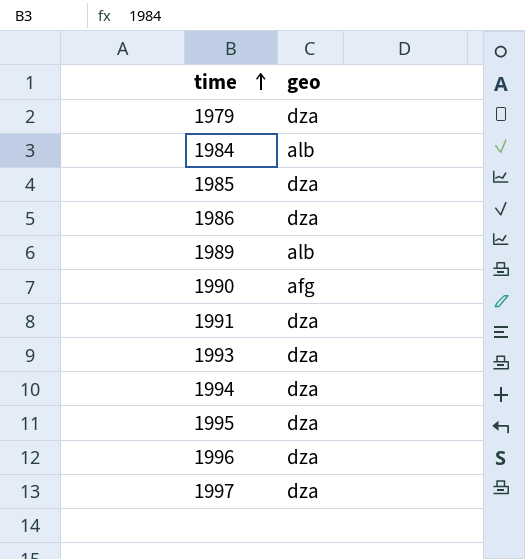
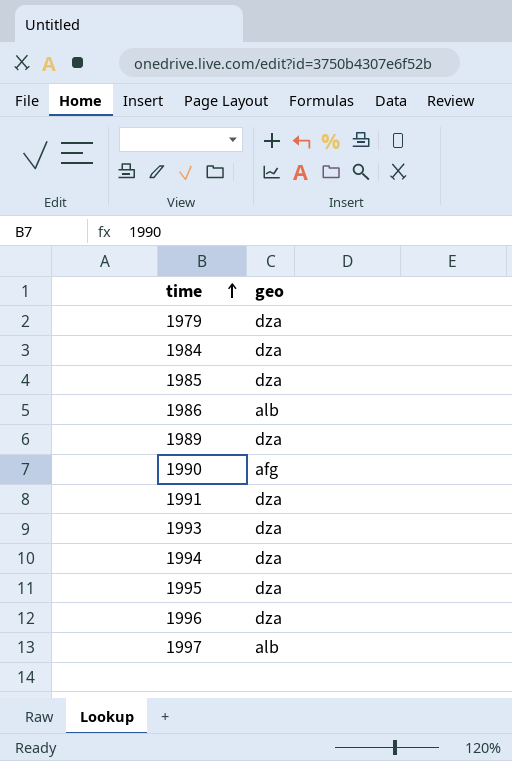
1984 | geo: alb -> dza
1986 | geo: dza -> alb
1989 | geo: alb -> dza
1997 | geo: dza -> alb

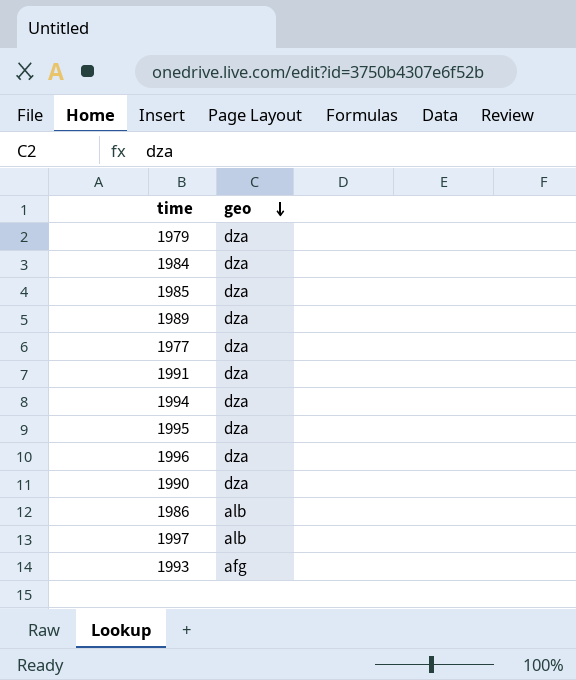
row order: time ascending -> geo descending
row 1977: none -> dza
1990 | geo: afg -> dza
1993 | geo: dza -> afg

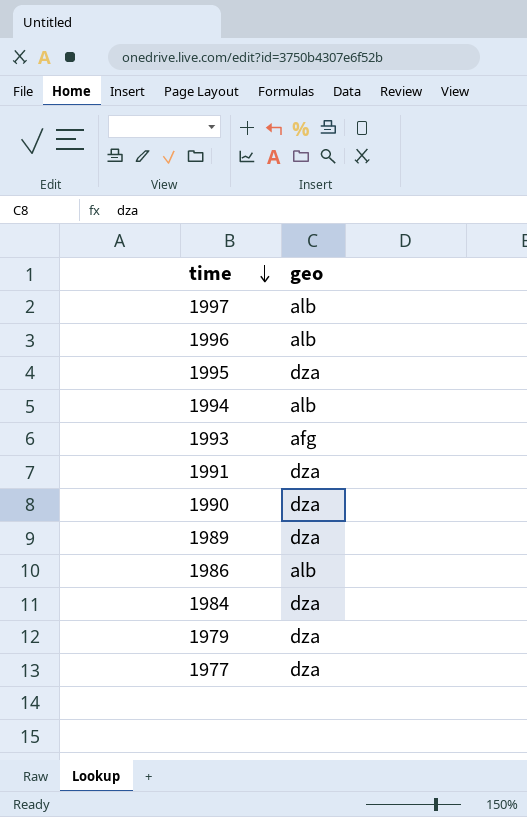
row order: geo descending -> time descending
row 1985: dza -> none
1996 | geo: dza -> alb
1994 | geo: dza -> alb

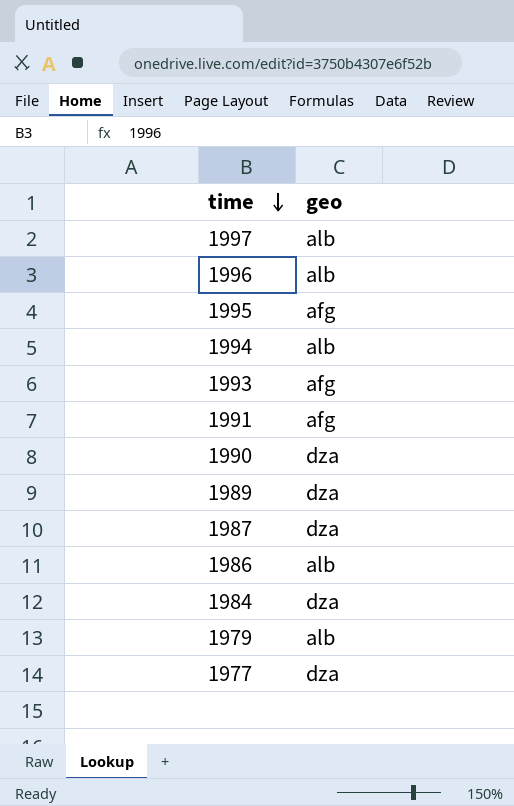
1995 | geo: dza -> afg
1991 | geo: dza -> afg
row 1987: none -> dza
1979 | geo: dza -> alb

